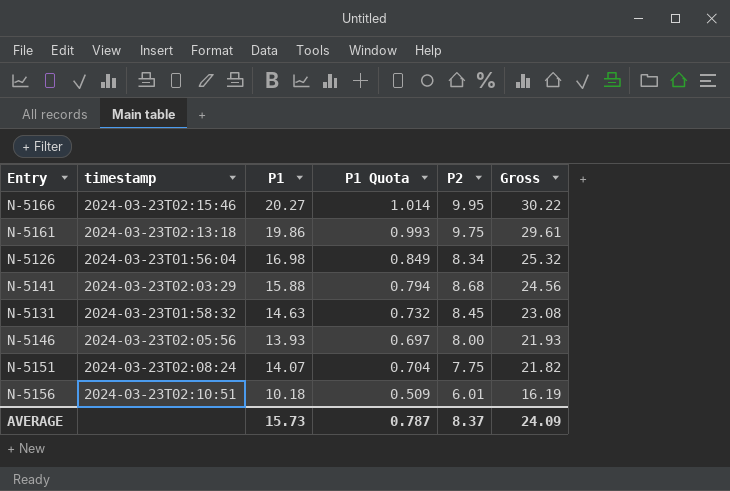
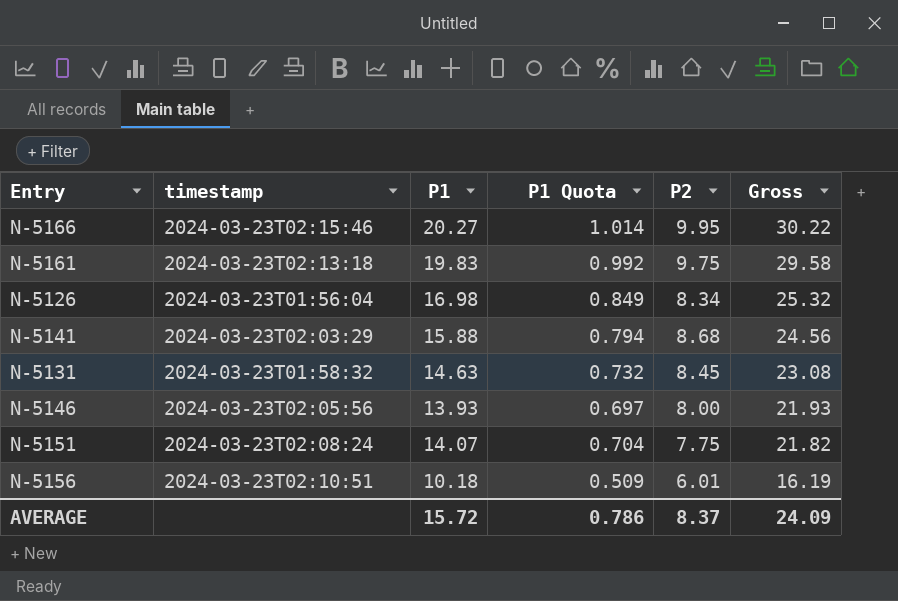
N-5161 | P1: 19.86 -> 19.83
N-5161 | P1 Quota: 0.993 -> 0.992
N-5161 | Gross: 29.61 -> 29.58
AVERAGE | P1: 15.73 -> 15.72
AVERAGE | P1 Quota: 0.787 -> 0.786

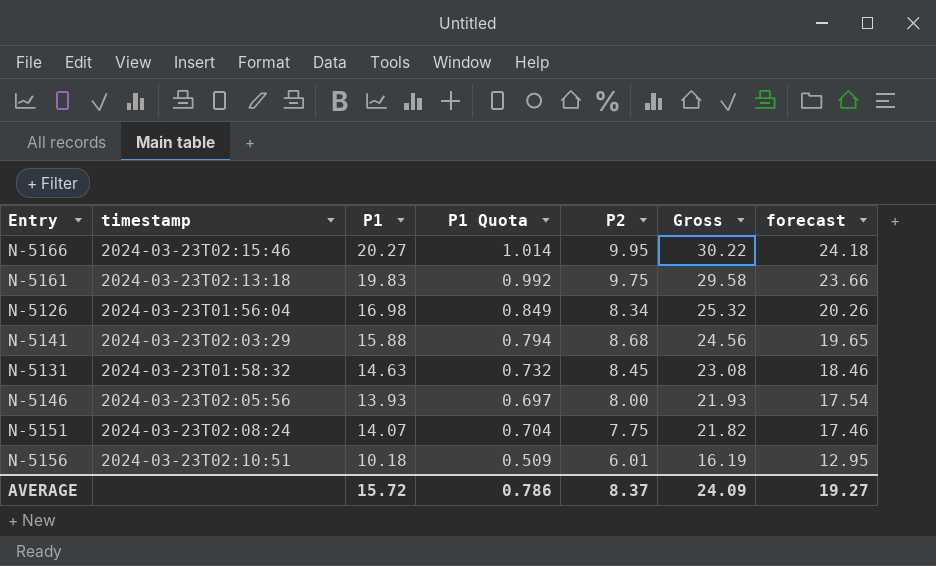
column forecast | formula: none -> [Gross] * 0.8

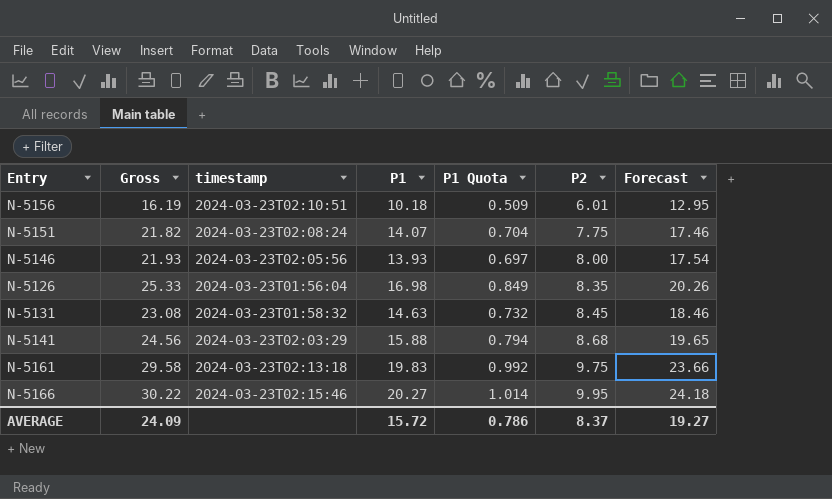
row order: Gross descending -> P2 ascending
column Gross | position: 6 -> 2
column name: forecast -> Forecast
N-5126 | Gross: 25.32 -> 25.33
N-5126 | P2: 8.34 -> 8.35

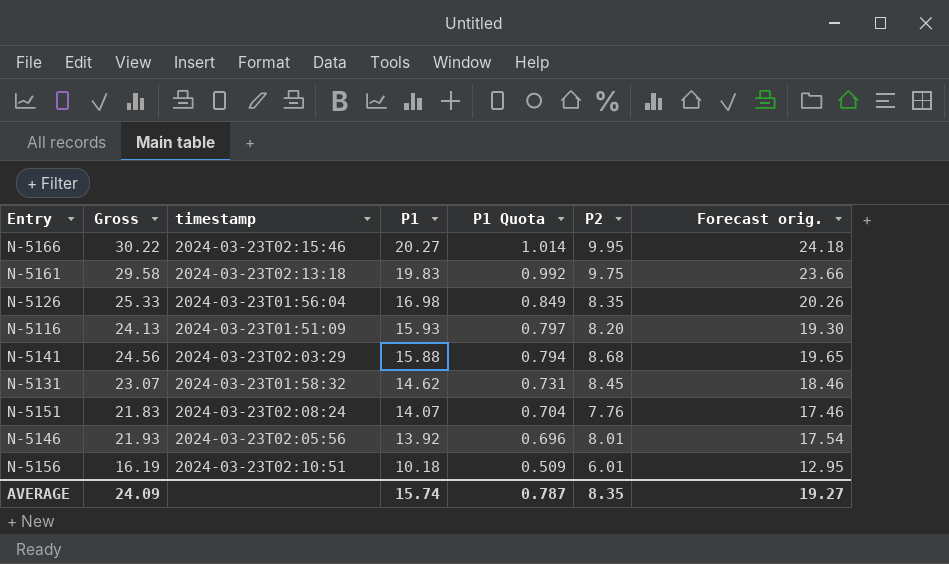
row order: P2 ascending -> P1 descending
column name: Forecast -> Forecast orig.
row N-5116: none -> 24.13 | 2024-03-23T01:51:09 | 15.93 | 0.797 | 8.20 | 19.30
N-5131 | Gross: 23.08 -> 23.07
N-5131 | P1: 14.63 -> 14.62
N-5131 | P1 Quota: 0.732 -> 0.731
N-5151 | Gross: 21.82 -> 21.83
N-5151 | P2: 7.75 -> 7.76
N-5146 | P1: 13.93 -> 13.92
N-5146 | P1 Quota: 0.697 -> 0.696
N-5146 | P2: 8.00 -> 8.01
AVERAGE | P1: 15.72 -> 15.74
AVERAGE | P1 Quota: 0.786 -> 0.787
AVERAGE | P2: 8.37 -> 8.35

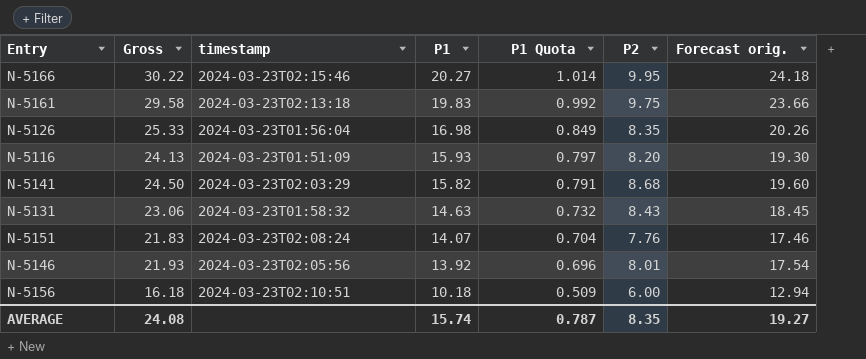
N-5141 | Gross: 24.56 -> 24.50
N-5141 | P1: 15.88 -> 15.82
N-5141 | P1 Quota: 0.794 -> 0.791
N-5141 | Forecast orig.: 19.65 -> 19.60
N-5131 | Gross: 23.07 -> 23.06
N-5131 | P1: 14.62 -> 14.63
N-5131 | P1 Quota: 0.731 -> 0.732
N-5131 | P2: 8.45 -> 8.43
N-5131 | Forecast orig.: 18.46 -> 18.45
N-5156 | Gross: 16.19 -> 16.18
N-5156 | P2: 6.01 -> 6.00
N-5156 | Forecast orig.: 12.95 -> 12.94
AVERAGE | Gross: 24.09 -> 24.08

